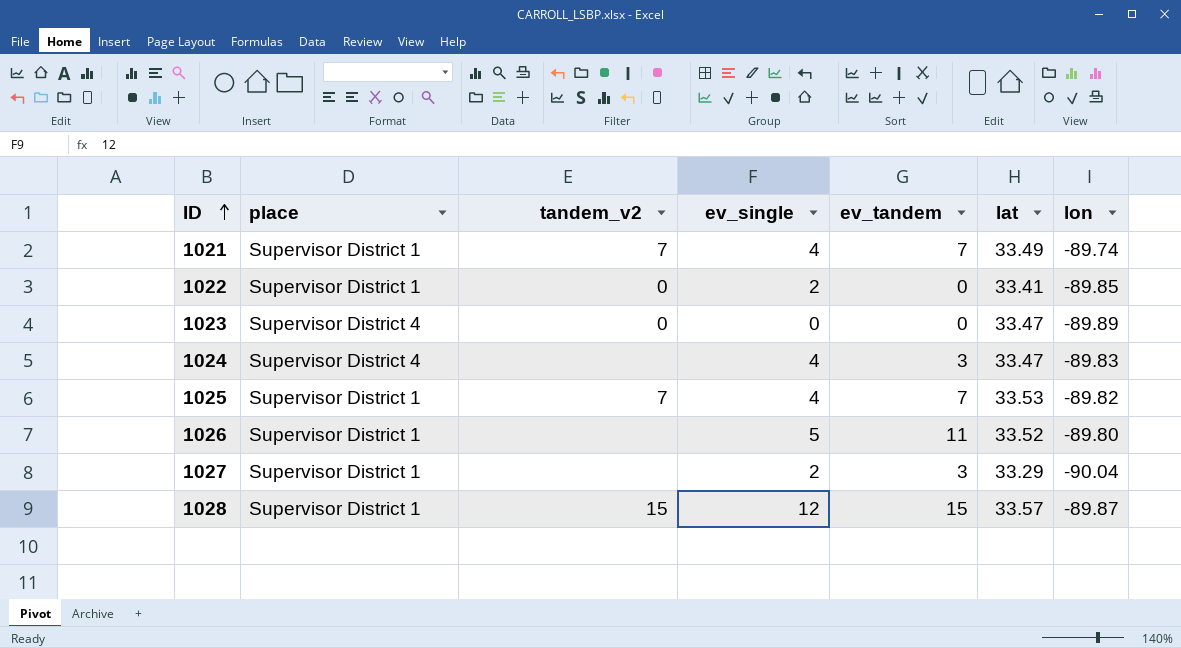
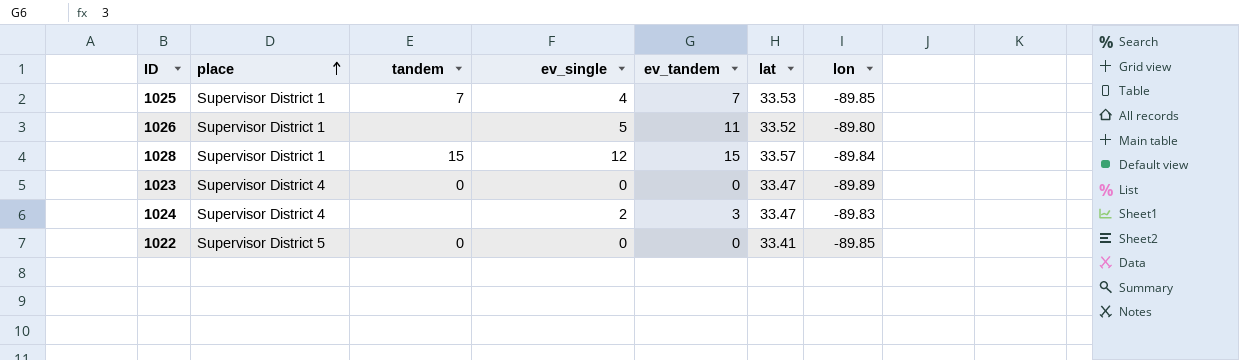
row order: ID ascending -> place ascending
column name: tandem_v2 -> tandem
row 1021: Supervisor District 1 | 7 | 4 | 7 | 33.49 | -89.74 -> none
row 1027: Supervisor District 1 | none | 2 | 3 | 33.29 | -90.04 -> none
1025 | lon: -89.82 -> -89.85
1028 | lon: -89.87 -> -89.84
1024 | ev_single: 4 -> 2
1022 | place: Supervisor District 1 -> Supervisor District 5
1022 | ev_single: 2 -> 0

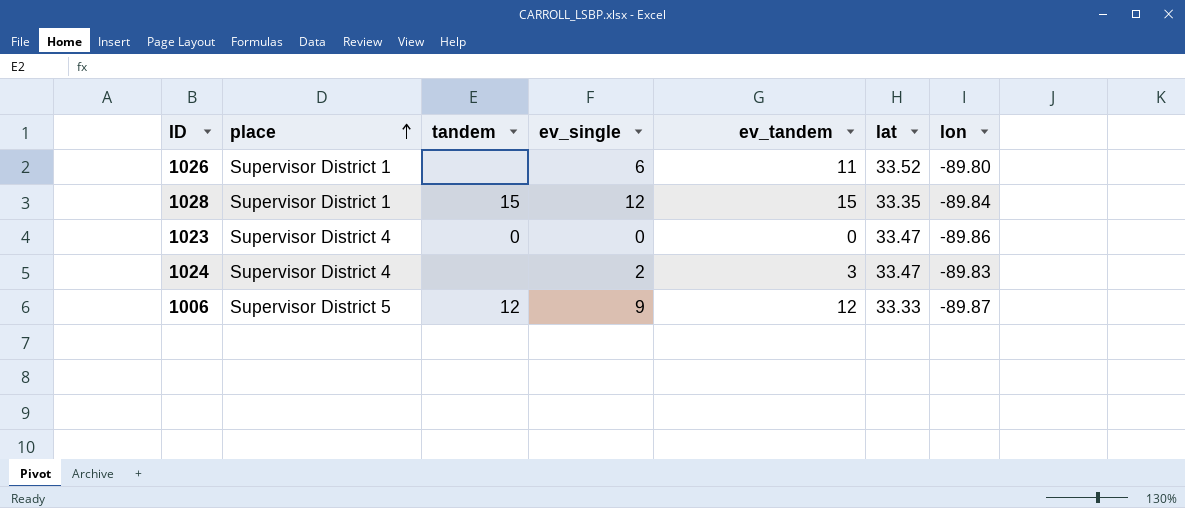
row 1025: Supervisor District 1 | 7 | 4 | 7 | 33.53 | -89.85 -> none
row 1022: Supervisor District 5 | 0 | 0 | 0 | 33.41 | -89.85 -> none
1026 | ev_single: 5 -> 6
1028 | lat: 33.57 -> 33.35
1023 | lon: -89.89 -> -89.86
row 1006: none -> Supervisor District 5 | 12 | 9 | 12 | 33.33 | -89.87

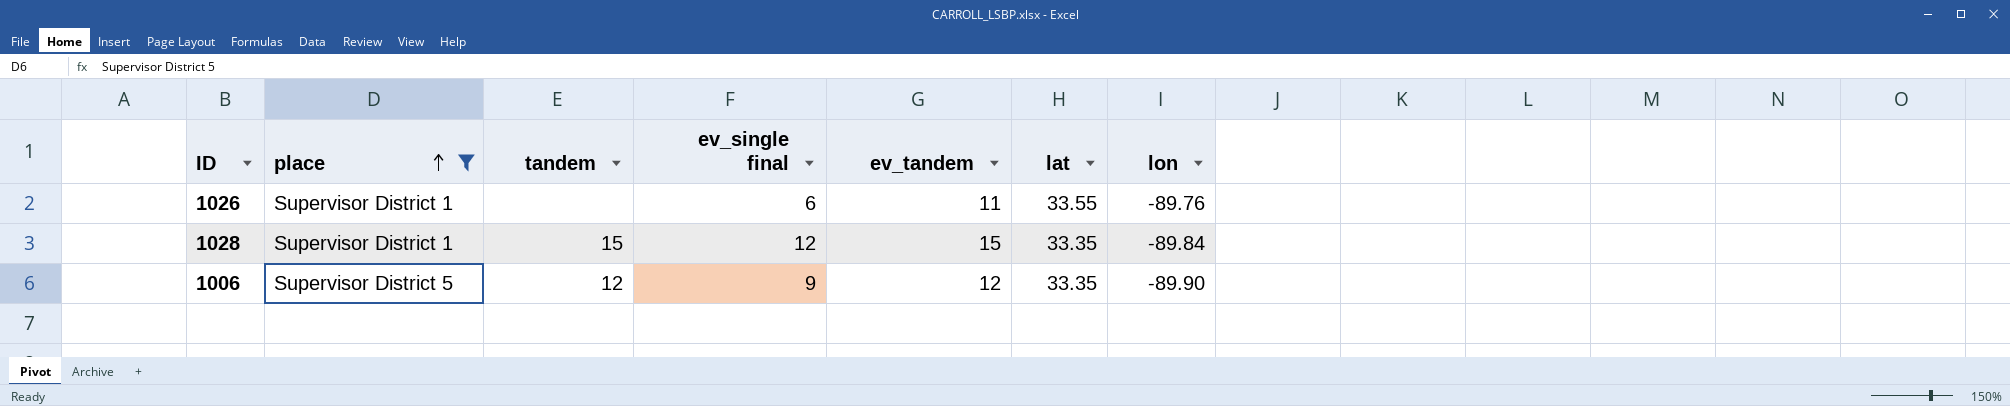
filter: none -> place != Supervisor District 4
column name: ev_single -> ev_single final
1026 | lat: 33.52 -> 33.55
1026 | lon: -89.80 -> -89.76
1006 | lat: 33.33 -> 33.35
1006 | lon: -89.87 -> -89.90

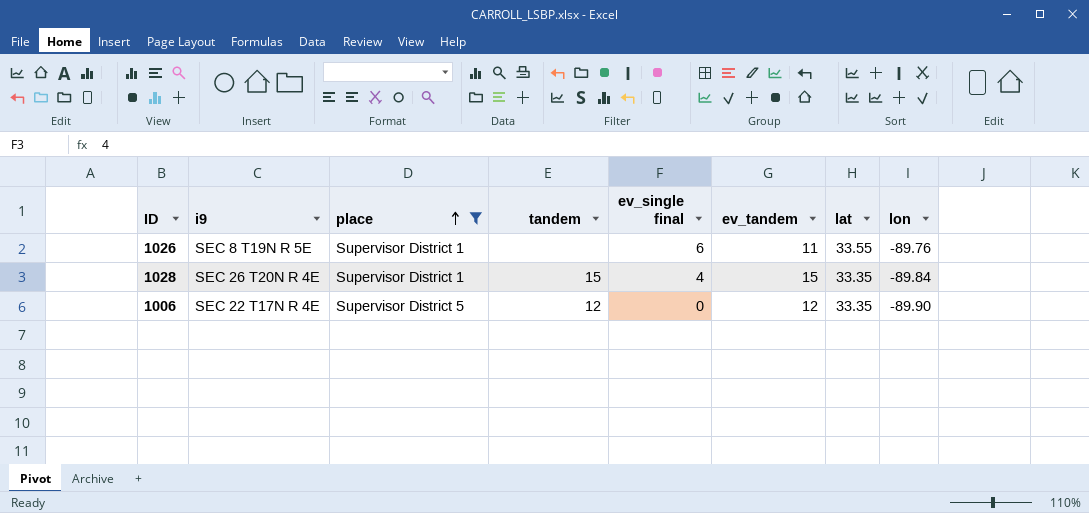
column i9 | position: none -> 2
1028 | ev_single final: 12 -> 4
1006 | ev_single final: 9 -> 0

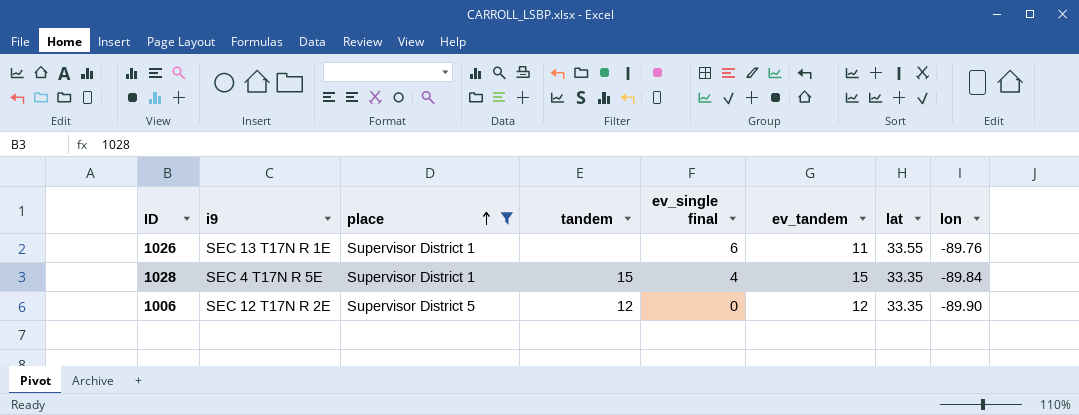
1026 | i9: SEC 8 T19N R 5E -> SEC 13 T17N R 1E
1028 | i9: SEC 26 T20N R 4E -> SEC 4 T17N R 5E
1006 | i9: SEC 22 T17N R 4E -> SEC 12 T17N R 2E

